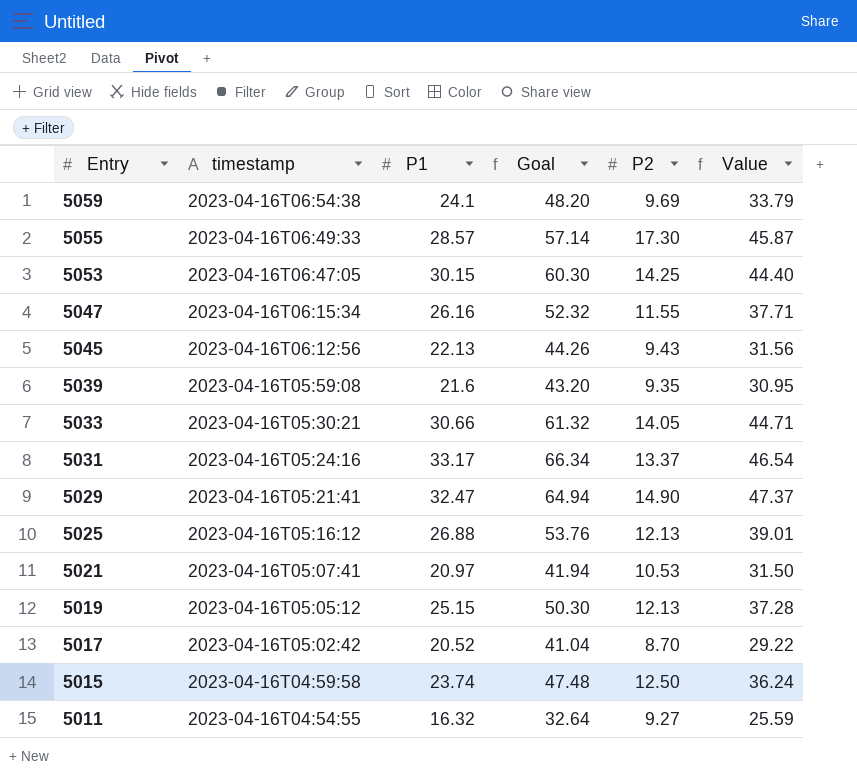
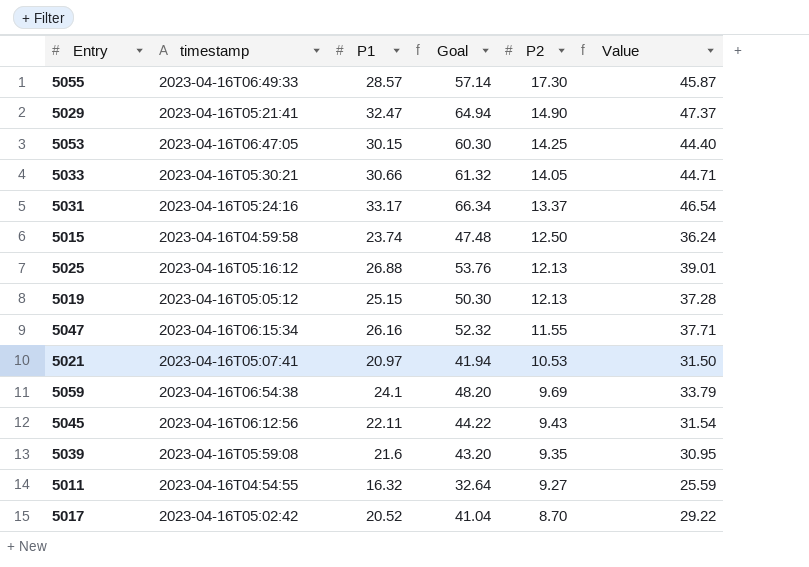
row order: Entry descending -> P2 descending
5045 | P1: 22.13 -> 22.11
5045 | Goal: 44.26 -> 44.22
5045 | Value: 31.56 -> 31.54

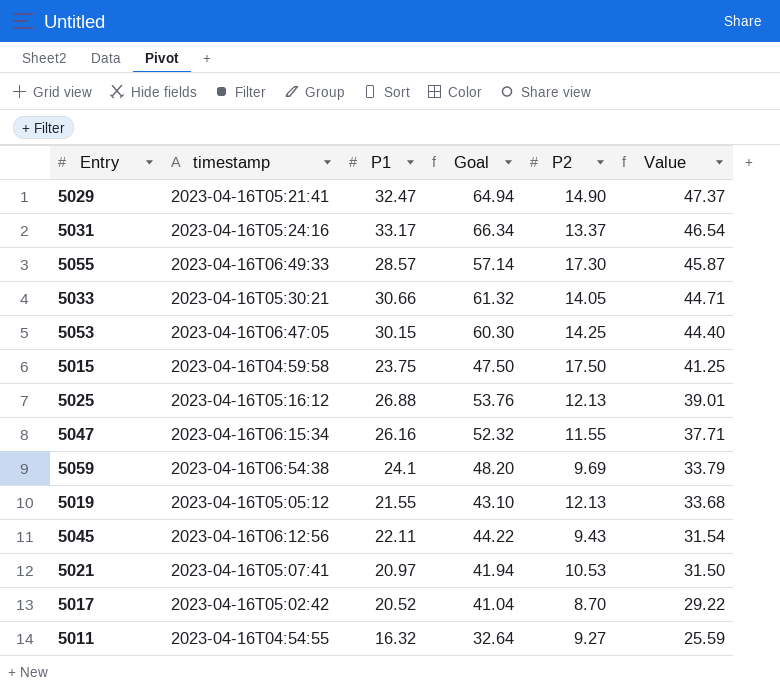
row order: P2 descending -> Value descending
row 5039: 2023-04-16T05:59:08 | 21.6 | 43.20 | 9.35 | 30.95 -> none
5015 | P1: 23.74 -> 23.75
5015 | Goal: 47.48 -> 47.50
5015 | P2: 12.50 -> 17.50
5015 | Value: 36.24 -> 41.25
5019 | P1: 25.15 -> 21.55
5019 | Goal: 50.30 -> 43.10
5019 | Value: 37.28 -> 33.68

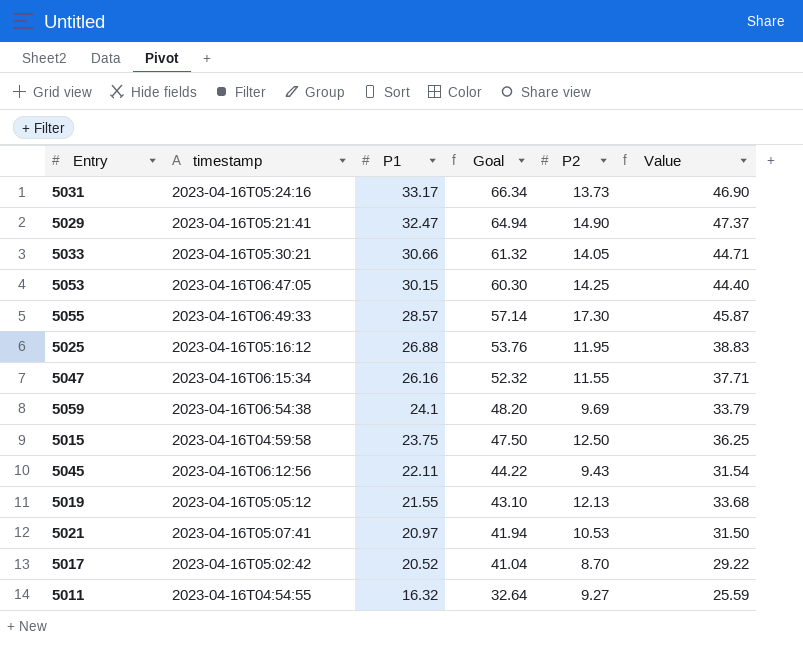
row order: Value descending -> P1 descending
5031 | P2: 13.37 -> 13.73
5031 | Value: 46.54 -> 46.90
5025 | P2: 12.13 -> 11.95
5025 | Value: 39.01 -> 38.83
5015 | P2: 17.50 -> 12.50
5015 | Value: 41.25 -> 36.25

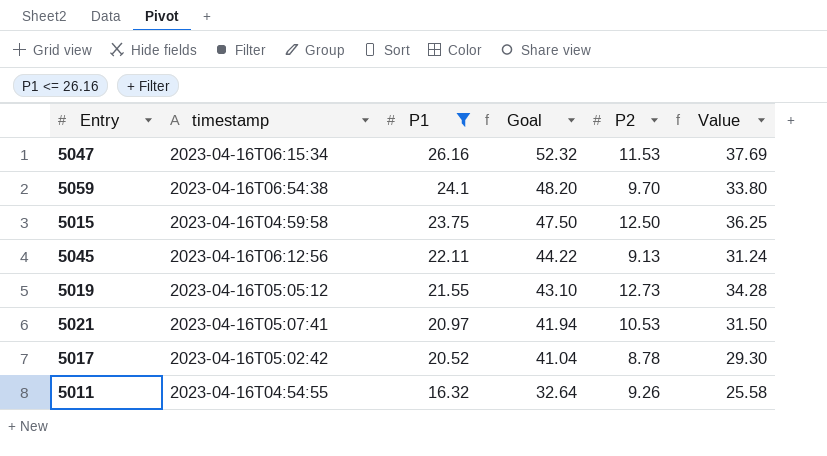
filter: none -> P1 <= 26.16
5047 | P2: 11.55 -> 11.53
5047 | Value: 37.71 -> 37.69
5059 | P2: 9.69 -> 9.70
5059 | Value: 33.79 -> 33.80
5045 | P2: 9.43 -> 9.13
5045 | Value: 31.54 -> 31.24
5019 | P2: 12.13 -> 12.73
5019 | Value: 33.68 -> 34.28
5017 | P2: 8.70 -> 8.78
5017 | Value: 29.22 -> 29.30
5011 | P2: 9.27 -> 9.26
5011 | Value: 25.59 -> 25.58

